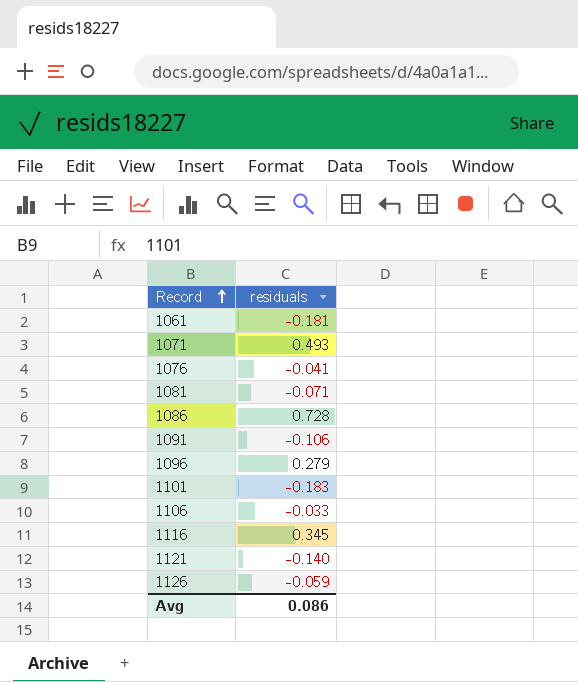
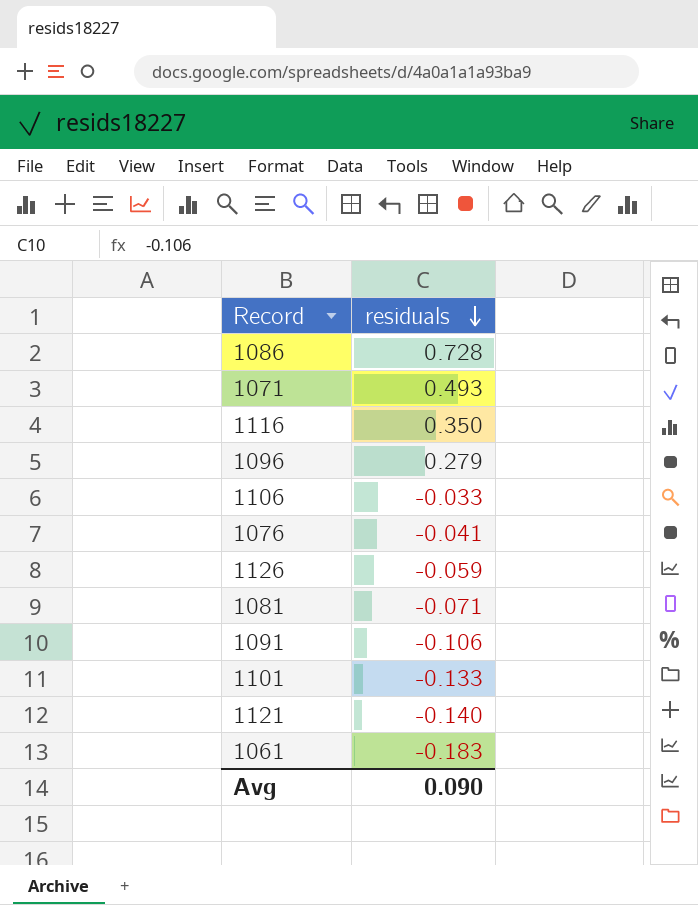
row order: Record ascending -> residuals descending
1116 | residuals: 0.345 -> 0.350
1101 | residuals: -0.183 -> -0.133
1061 | residuals: -0.181 -> -0.183
Avg | residuals: 0.086 -> 0.090

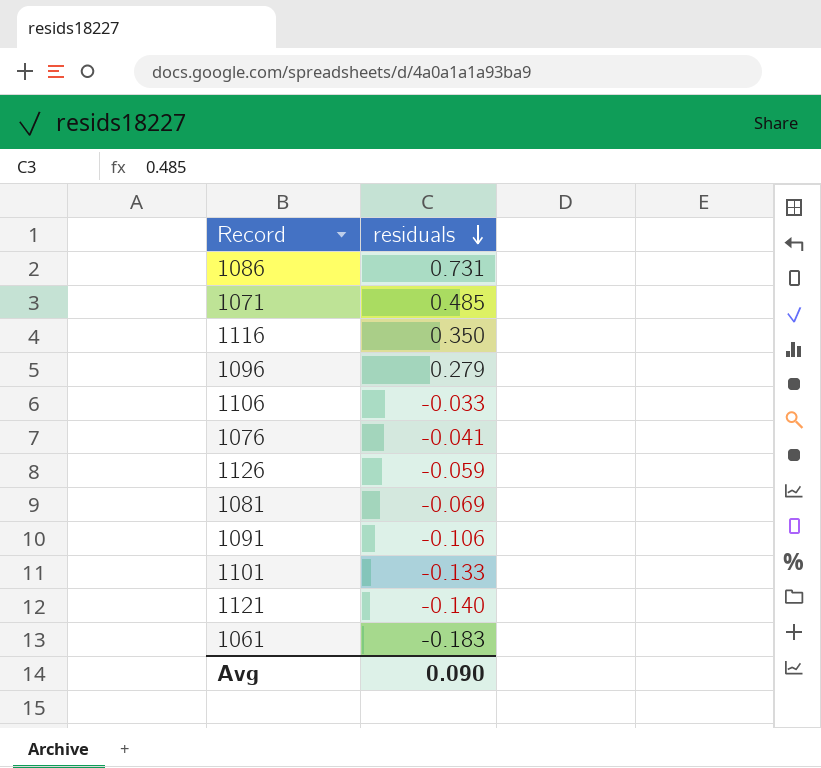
1086 | residuals: 0.728 -> 0.731
1071 | residuals: 0.493 -> 0.485
1081 | residuals: -0.071 -> -0.069

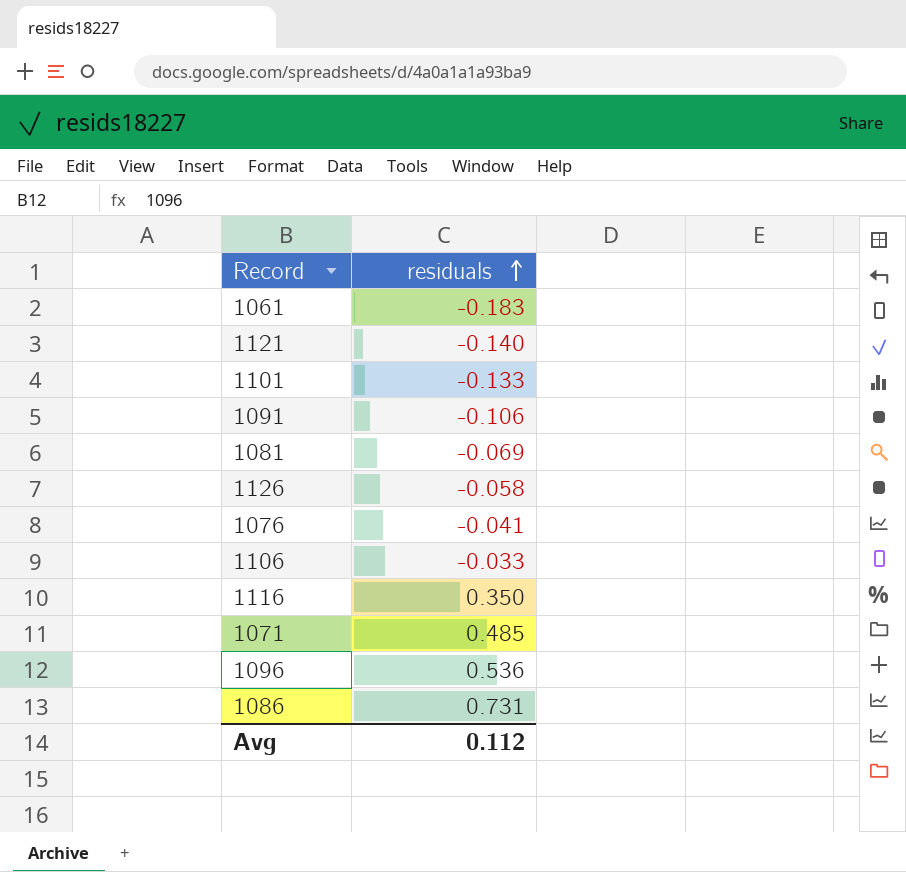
row order: residuals descending -> residuals ascending
1126 | residuals: -0.059 -> -0.058
1096 | residuals: 0.279 -> 0.536
Avg | residuals: 0.090 -> 0.112

